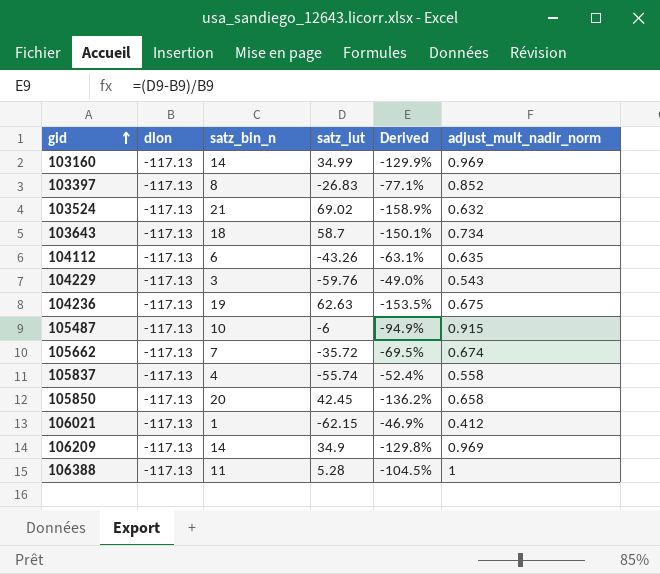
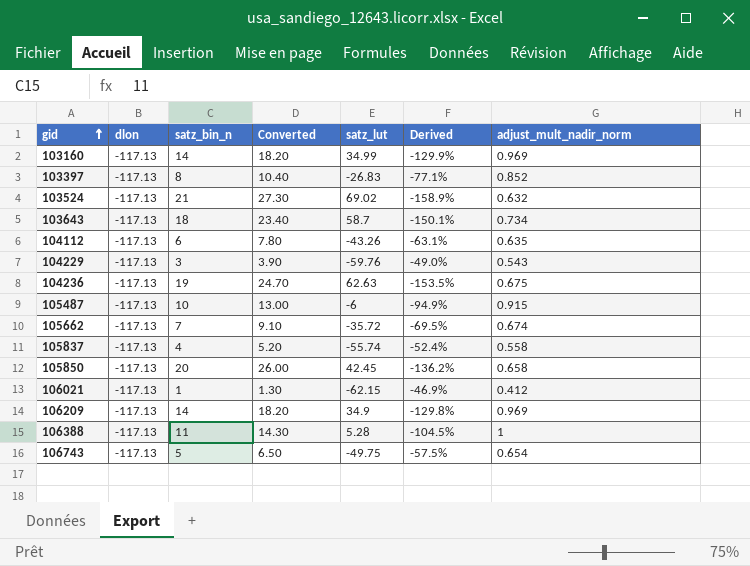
column Converted | formula: none -> [satz_bin_n] * 1.3
row 106743: none -> -117.13 | 5 | 6.50 | -49.75 | -57.5% | 0.654

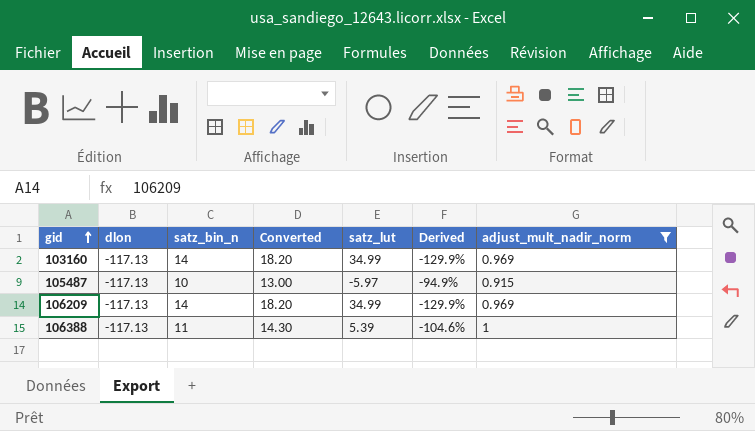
filter: none -> adjust_mult_nadir_norm >= 0.915
105487 | satz_lut: -6 -> -5.97
106209 | satz_lut: 34.9 -> 34.99
106209 | Derived: -129.8% -> -129.9%
106388 | satz_lut: 5.28 -> 5.39
106388 | Derived: -104.5% -> -104.6%

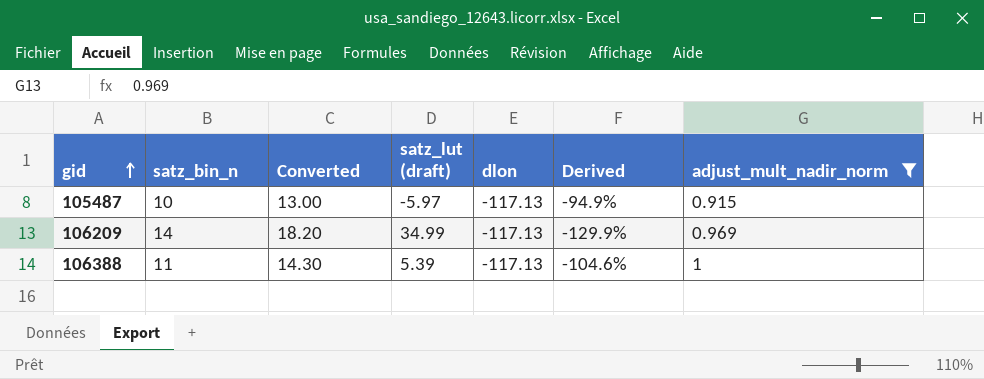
column name: satz_lut -> satz_lut (draft)
column dlon | position: 2 -> 5
row 103160: -117.13 | 14 | 18.20 | 34.99 | -129.9% | 0.969 -> none

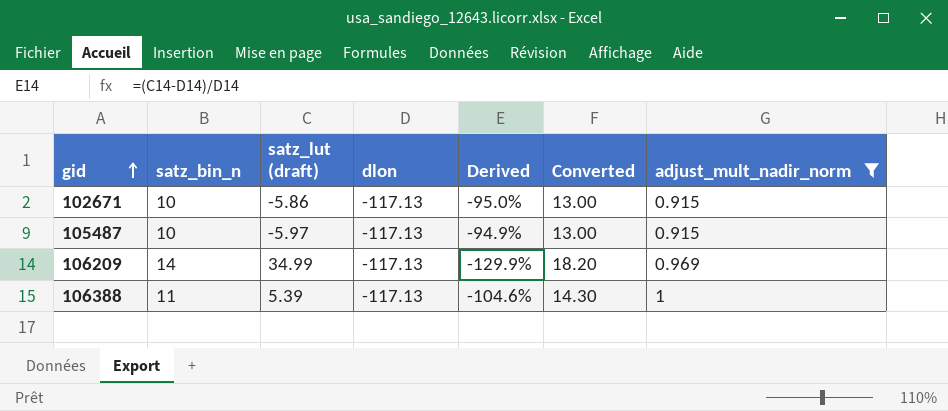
column Converted | position: 3 -> 6
row 102671: none -> 10 | -5.86 | -117.13 | -95.0% | 13.00 | 0.915

